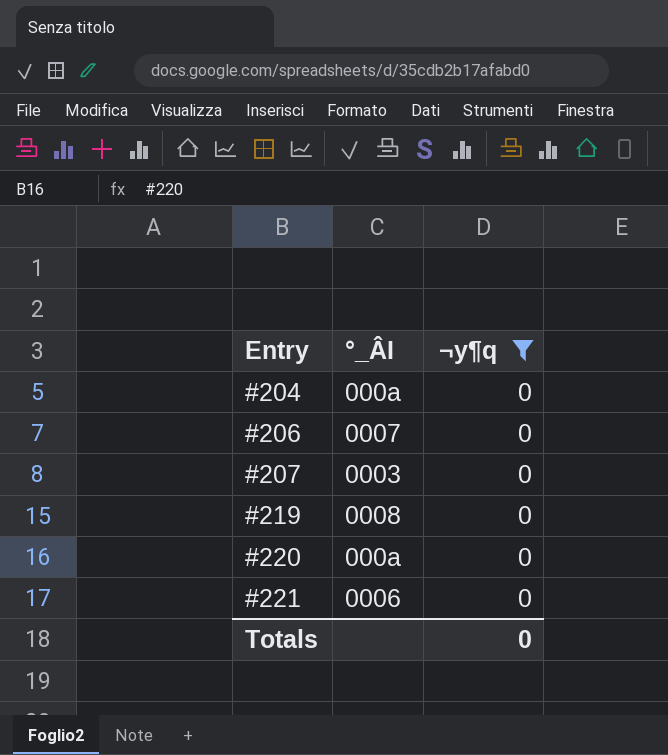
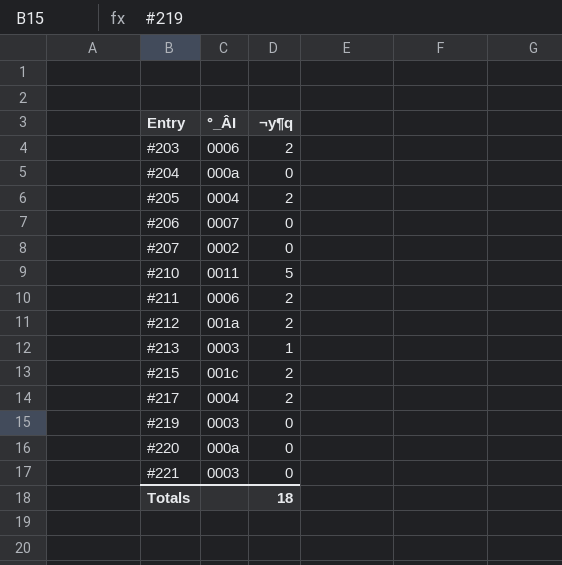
filter: ¬y¶q = 0 -> none
#207 | °_ÂI: 0003 -> 0002
#219 | °_ÂI: 0008 -> 0003
#221 | °_ÂI: 0006 -> 0003
Totals | ¬y¶q: 0 -> 18

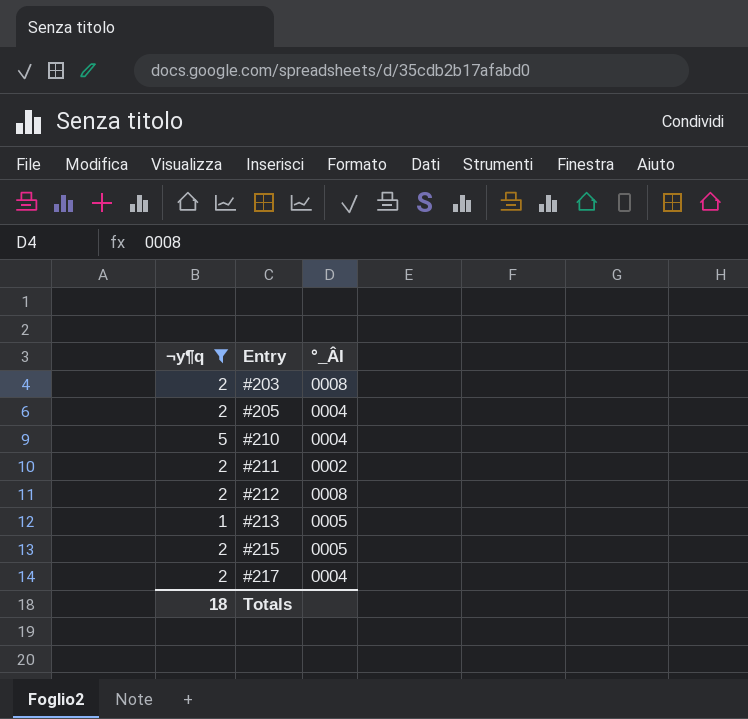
filter: none -> ¬y¶q != 0
column ¬y¶q | position: 3 -> 1
#203 | °_ÂI: 0006 -> 0008
#210 | °_ÂI: 0011 -> 0004
#211 | °_ÂI: 0006 -> 0002
#212 | °_ÂI: 001a -> 0008
#213 | °_ÂI: 0003 -> 0005
#215 | °_ÂI: 001c -> 0005

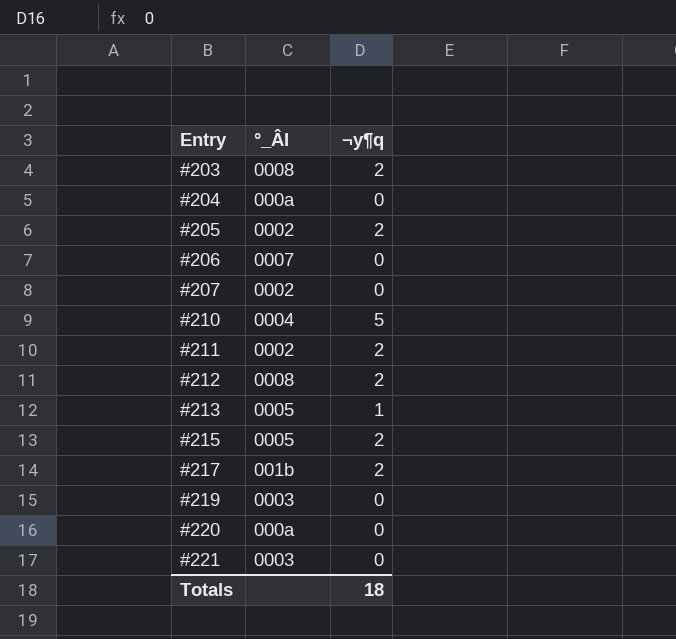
filter: ¬y¶q != 0 -> none
column ¬y¶q | position: 1 -> 3
#205 | °_ÂI: 0004 -> 0002
#217 | °_ÂI: 0004 -> 001b

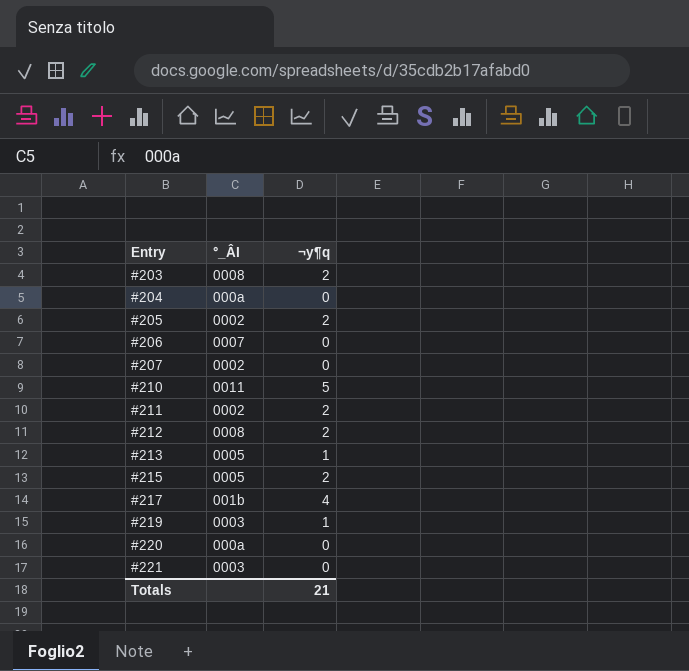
#210 | °_ÂI: 0004 -> 0011
#217 | ¬y¶q: 2 -> 4
#219 | ¬y¶q: 0 -> 1
Totals | ¬y¶q: 18 -> 21

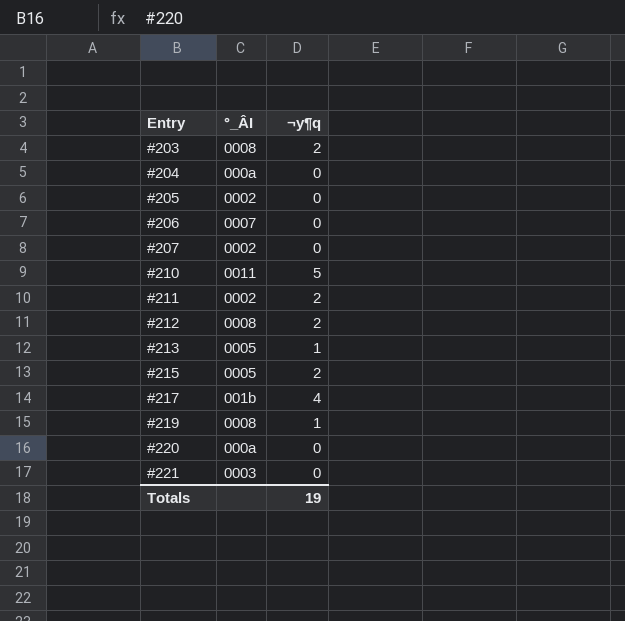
#205 | ¬y¶q: 2 -> 0
#219 | °_ÂI: 0003 -> 0008
Totals | ¬y¶q: 21 -> 19

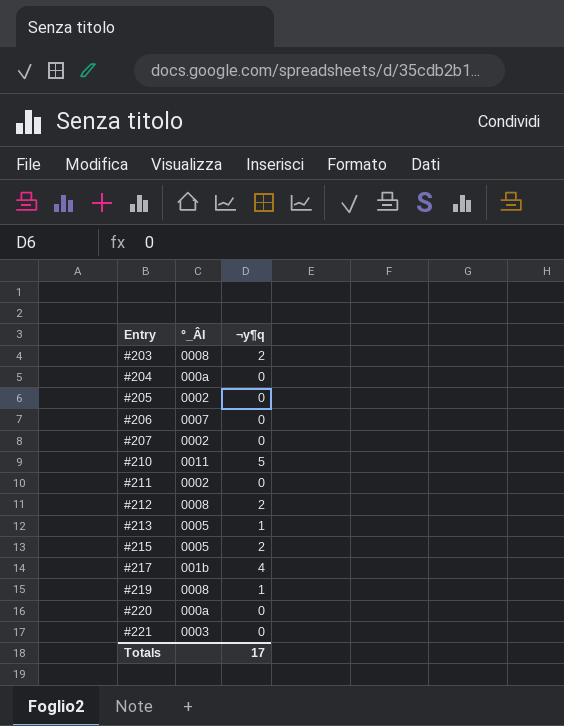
#211 | ¬y¶q: 2 -> 0
Totals | ¬y¶q: 19 -> 17

